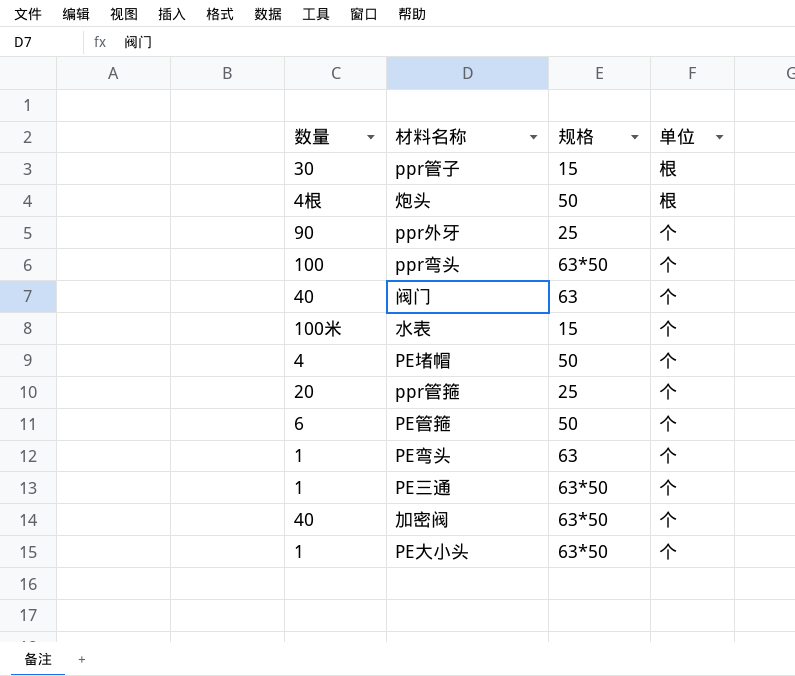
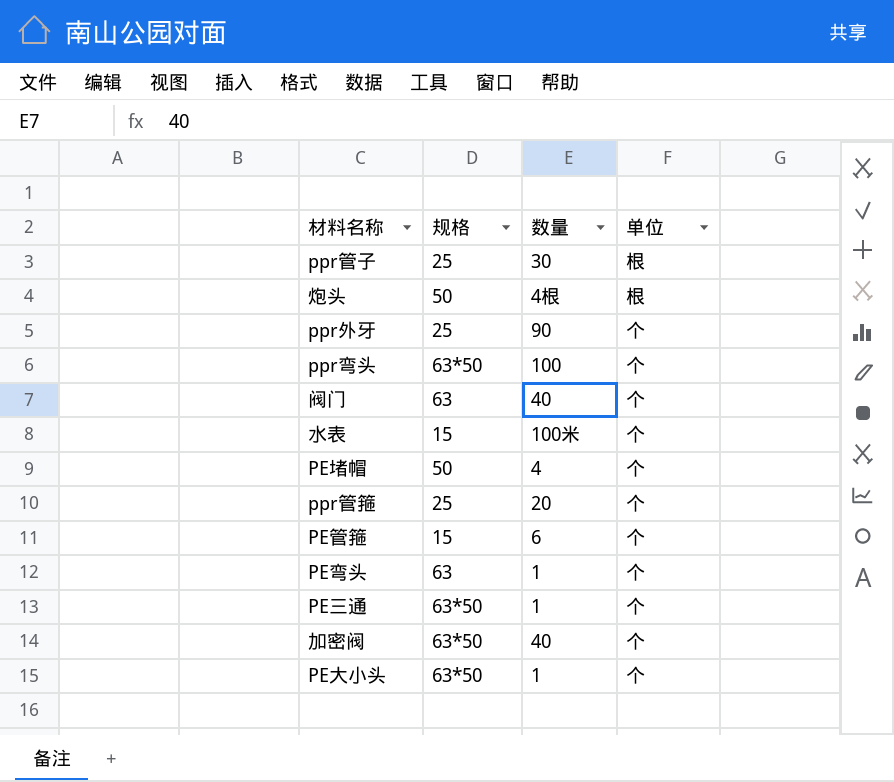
column 数量 | position: 1 -> 3
ppr管子 | 规格: 15 -> 25
PE管箍 | 规格: 50 -> 15

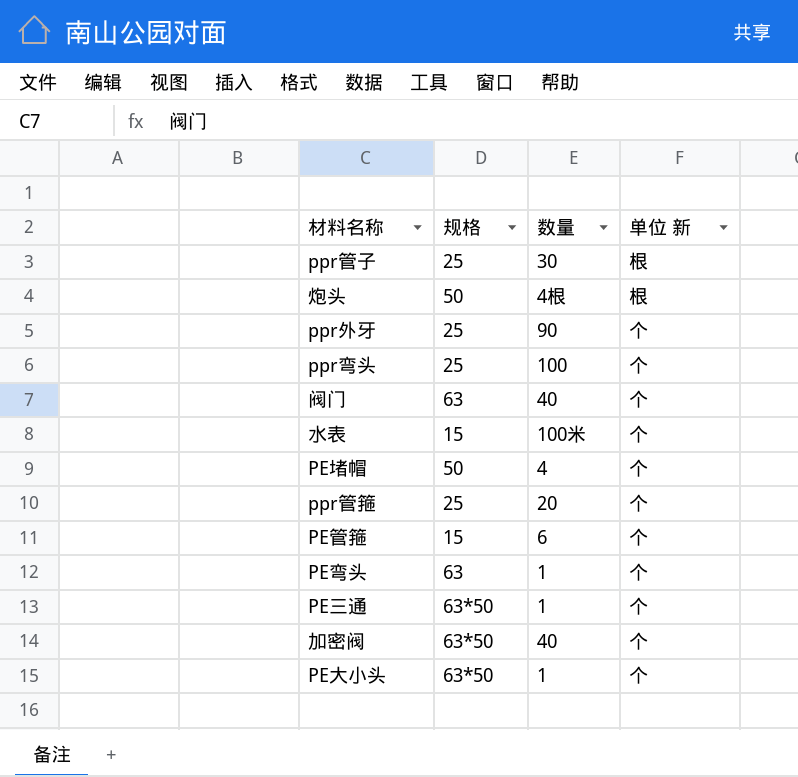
column name: 单位 -> 单位 新
ppr弯头 | 规格: 63*50 -> 25

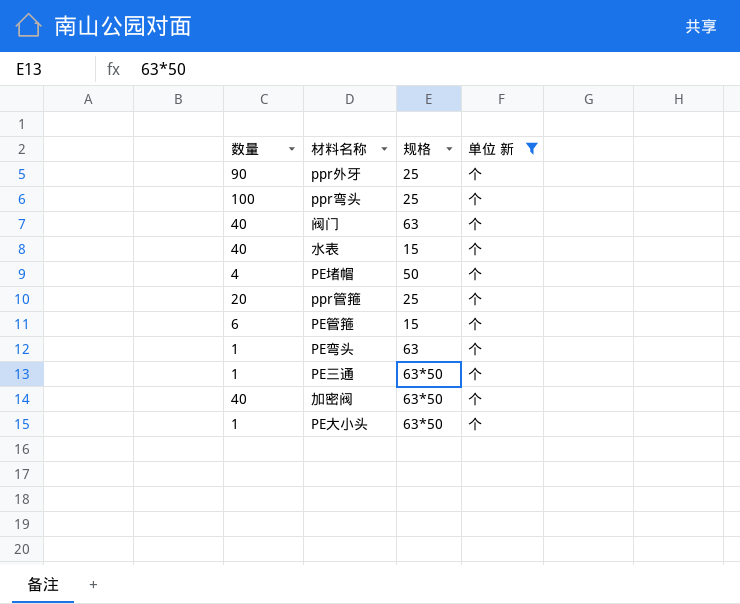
filter: none -> 单位 新 = 个
column 数量 | position: 3 -> 1
水表 | 数量: 100米 -> 40

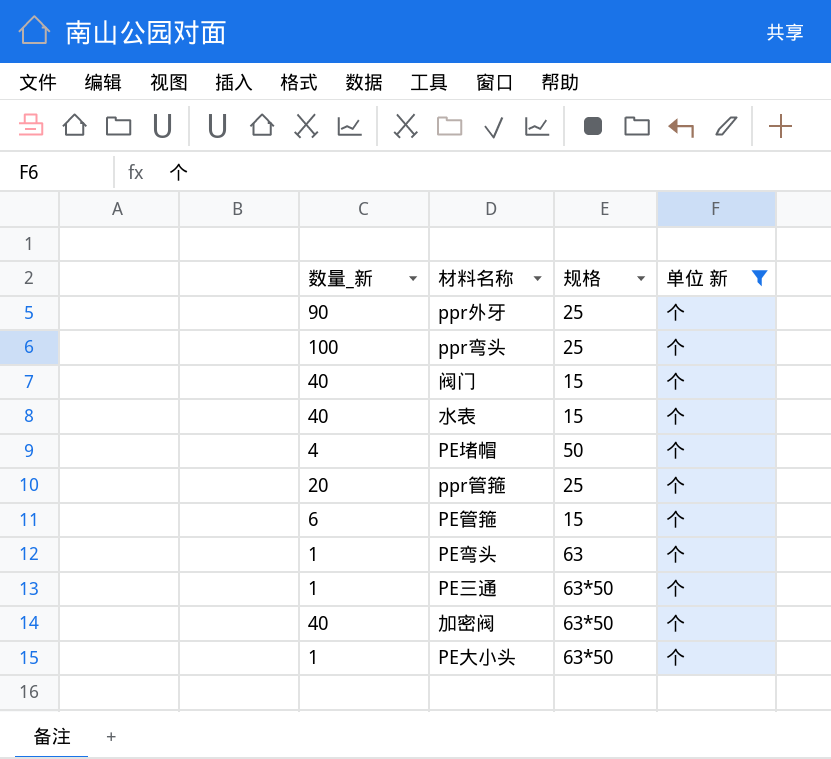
column name: 数量 -> 数量_新
阀门 | 规格: 63 -> 15

